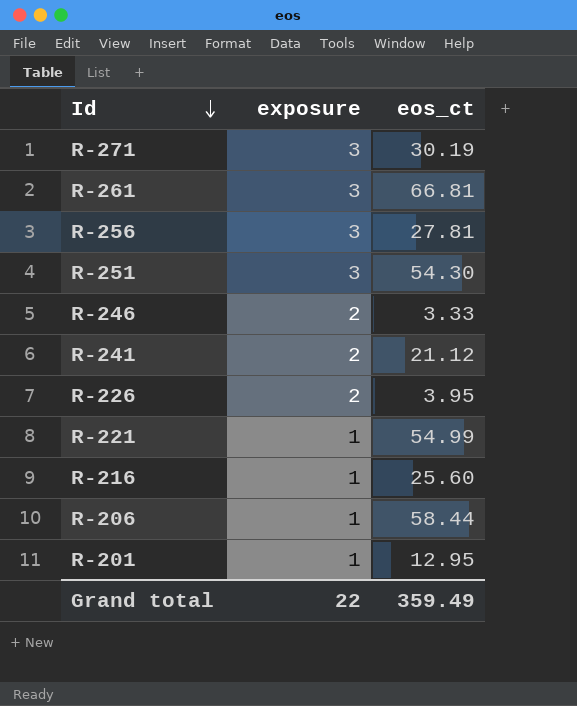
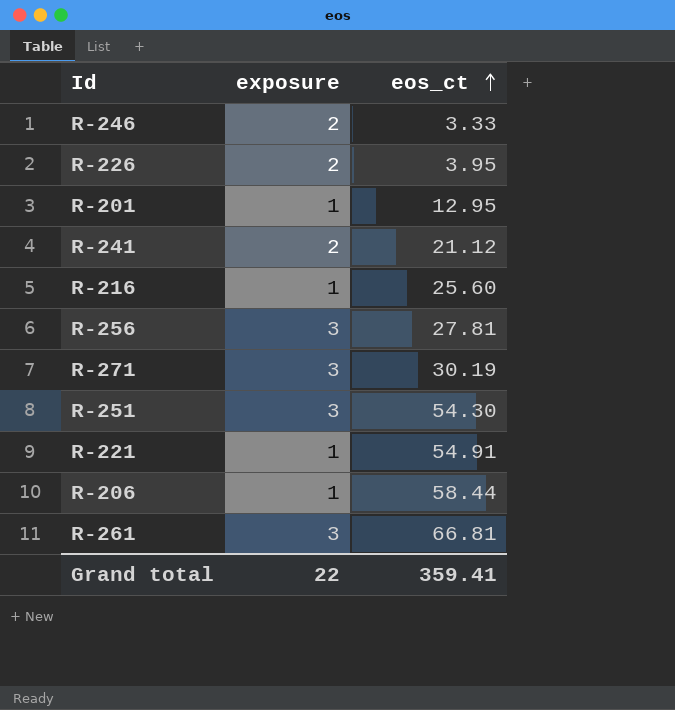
row order: Id descending -> eos_ct ascending
R-221 | eos_ct: 54.99 -> 54.91
Grand total | eos_ct: 359.49 -> 359.41

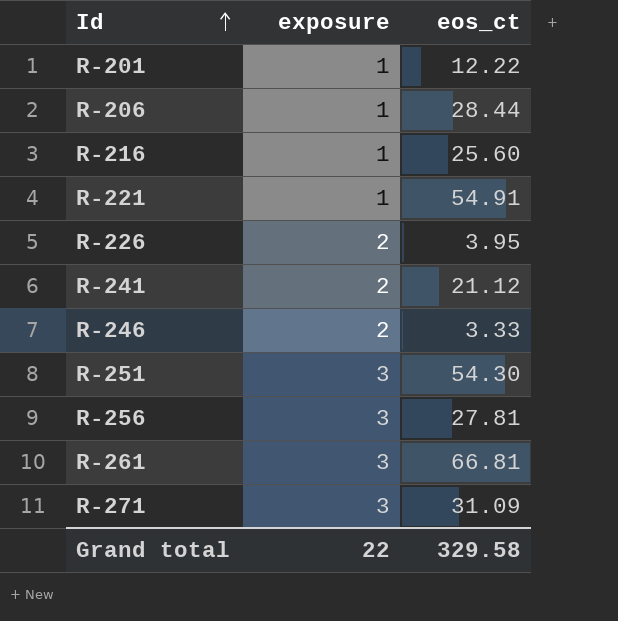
row order: eos_ct ascending -> Id ascending
R-201 | eos_ct: 12.95 -> 12.22
R-206 | eos_ct: 58.44 -> 28.44
R-271 | eos_ct: 30.19 -> 31.09
Grand total | eos_ct: 359.41 -> 329.58

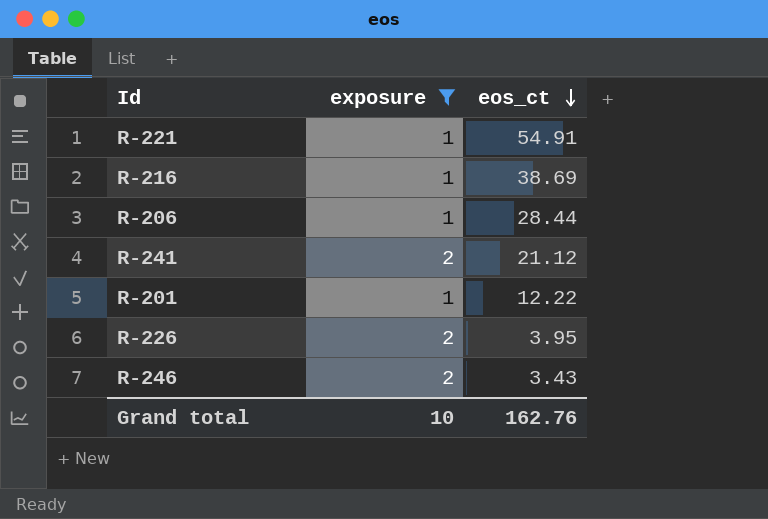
filter: none -> exposure != 3
row order: Id ascending -> eos_ct descending
R-216 | eos_ct: 25.60 -> 38.69
R-246 | eos_ct: 3.33 -> 3.43
Grand total | exposure: 22 -> 10
Grand total | eos_ct: 329.58 -> 162.76

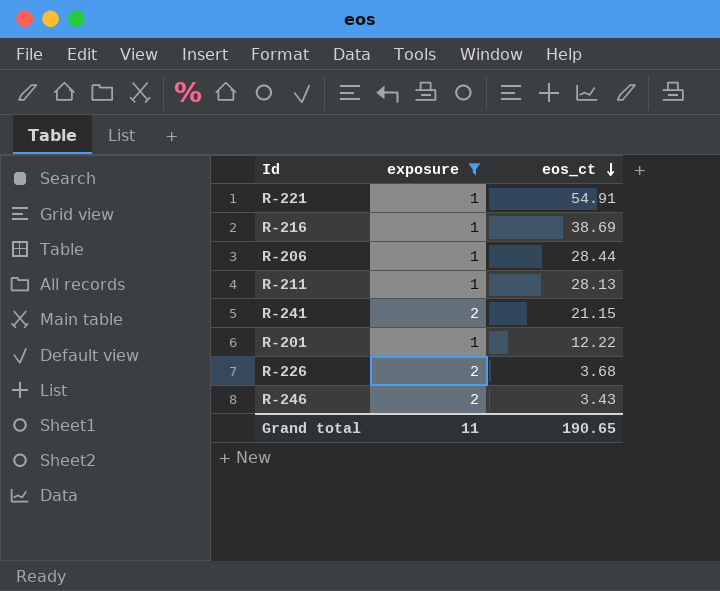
row R-211: none -> 1 | 28.13
R-241 | eos_ct: 21.12 -> 21.15
R-226 | eos_ct: 3.95 -> 3.68
Grand total | exposure: 10 -> 11
Grand total | eos_ct: 162.76 -> 190.65

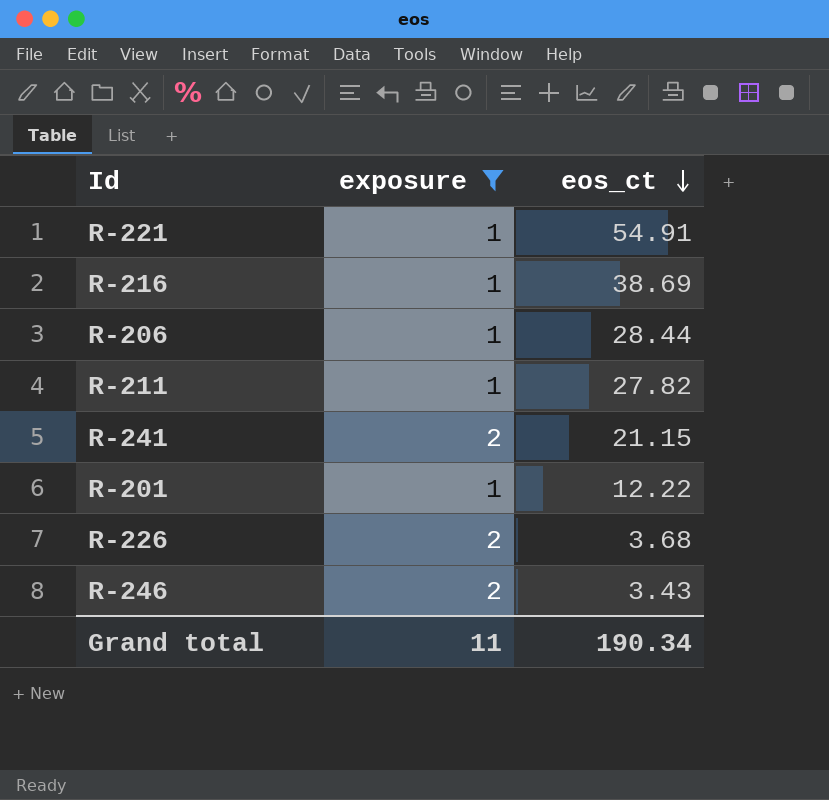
R-211 | eos_ct: 28.13 -> 27.82
Grand total | eos_ct: 190.65 -> 190.34

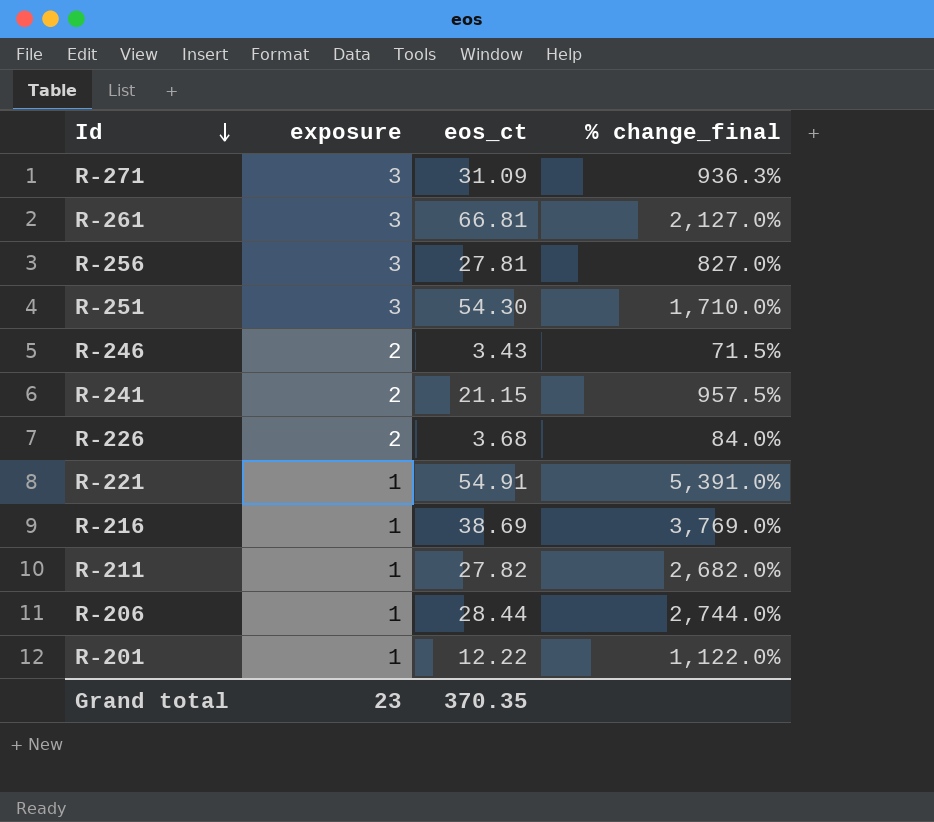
filter: exposure != 3 -> none
row order: eos_ct descending -> Id descending
column % change_final | formula: none -> ([eos_ct] - [exposure]) / [exposure]
Grand total | exposure: 11 -> 23
Grand total | eos_ct: 190.34 -> 370.35

